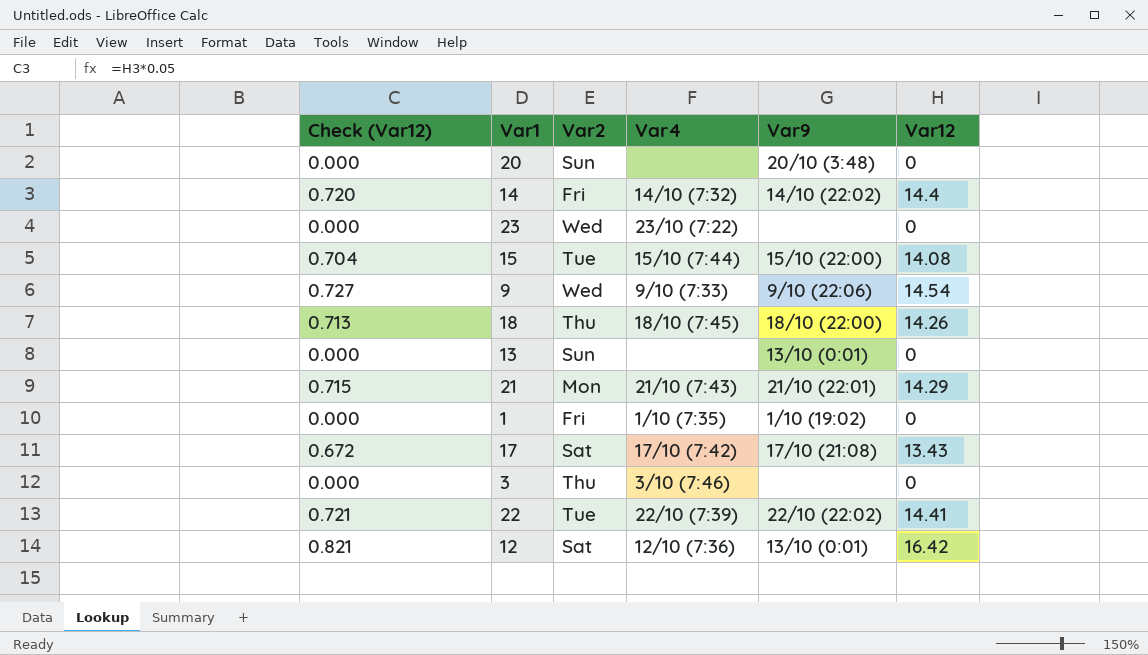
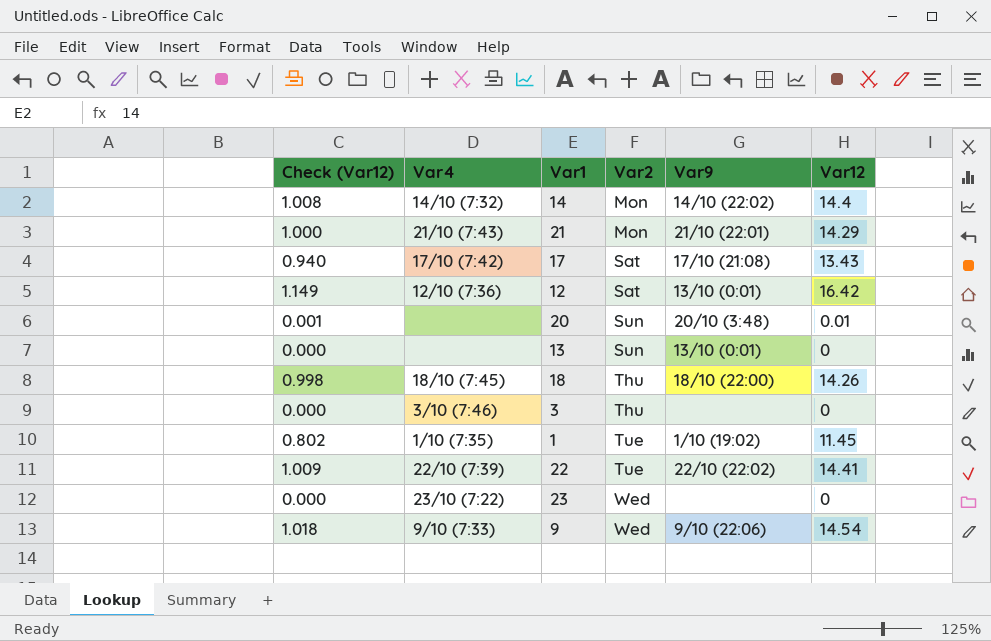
row order: none -> Var2 ascending
column Check (Var12) | formula: [Var12] * 0.05 -> [Var12] * 0.07
column Var4 | position: 4 -> 2
row 15: 0.704 | Tue | 15/10 (7:44) | 15/10 (22:00) | 14.08 -> none
14 | Var2: Fri -> Mon
20 | Var12: 0 -> 0.01
1 | Var2: Fri -> Tue
1 | Var12: 0 -> 11.45

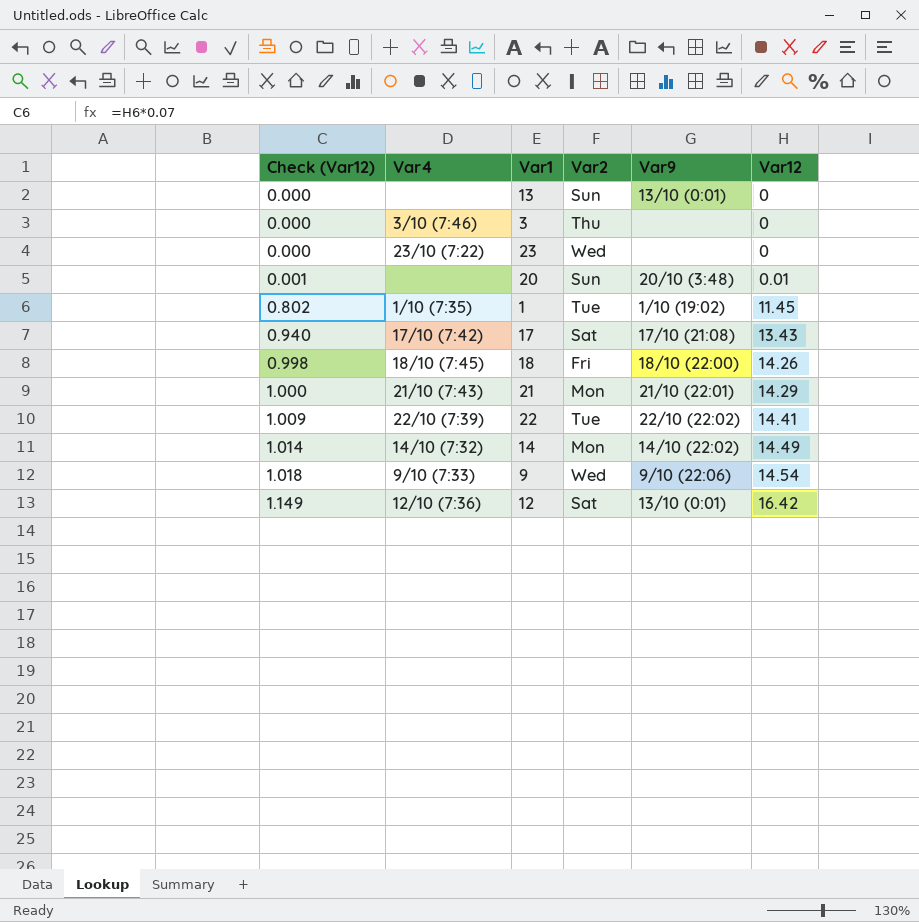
row order: Var2 ascending -> Check (Var12) ascending
18 | Var2: Thu -> Fri
14 | Check (Var12): 1.008 -> 1.014
14 | Var12: 14.4 -> 14.49

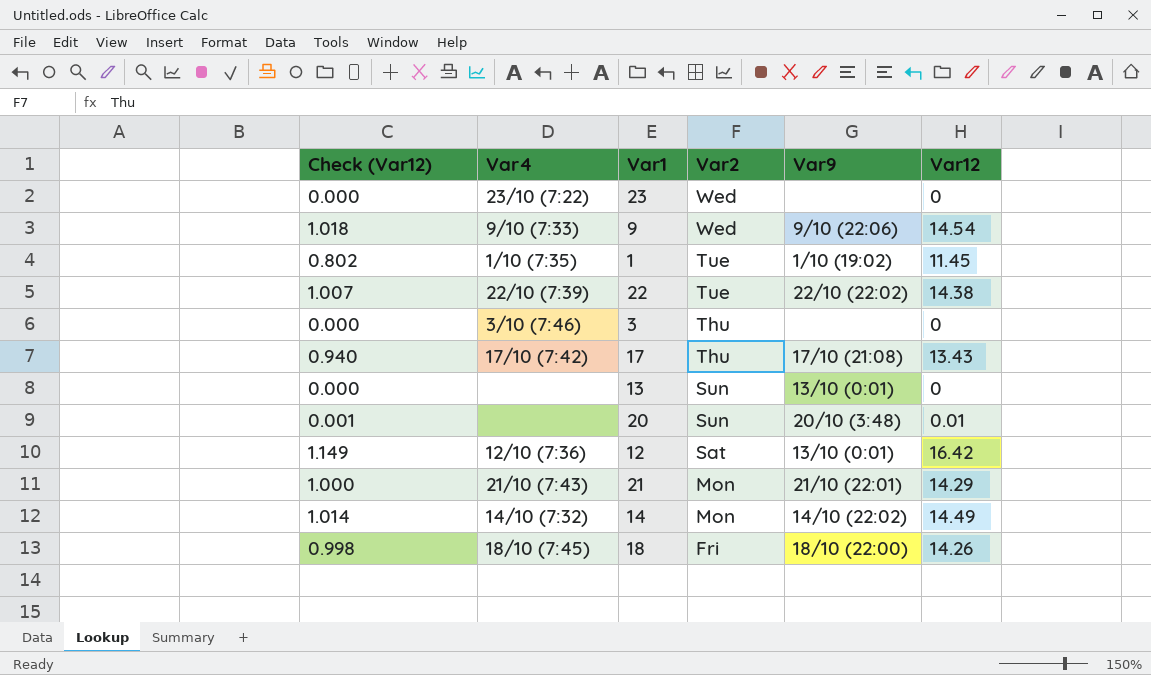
row order: Check (Var12) ascending -> Var2 descending
22 | Check (Var12): 1.009 -> 1.007
22 | Var12: 14.41 -> 14.38
17 | Var2: Sat -> Thu

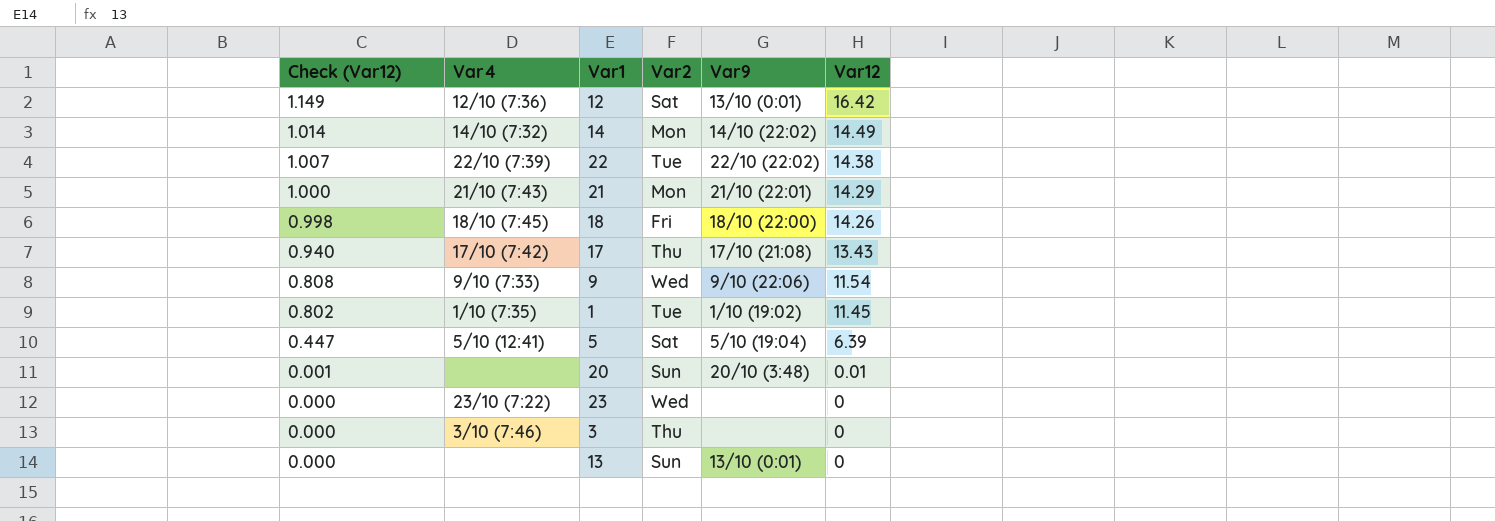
row order: Var2 descending -> Check (Var12) descending
9 | Check (Var12): 1.018 -> 0.808
9 | Var12: 14.54 -> 11.54
row 5: none -> 0.447 | 5/10 (12:41) | Sat | 5/10 (19:04) | 6.39

